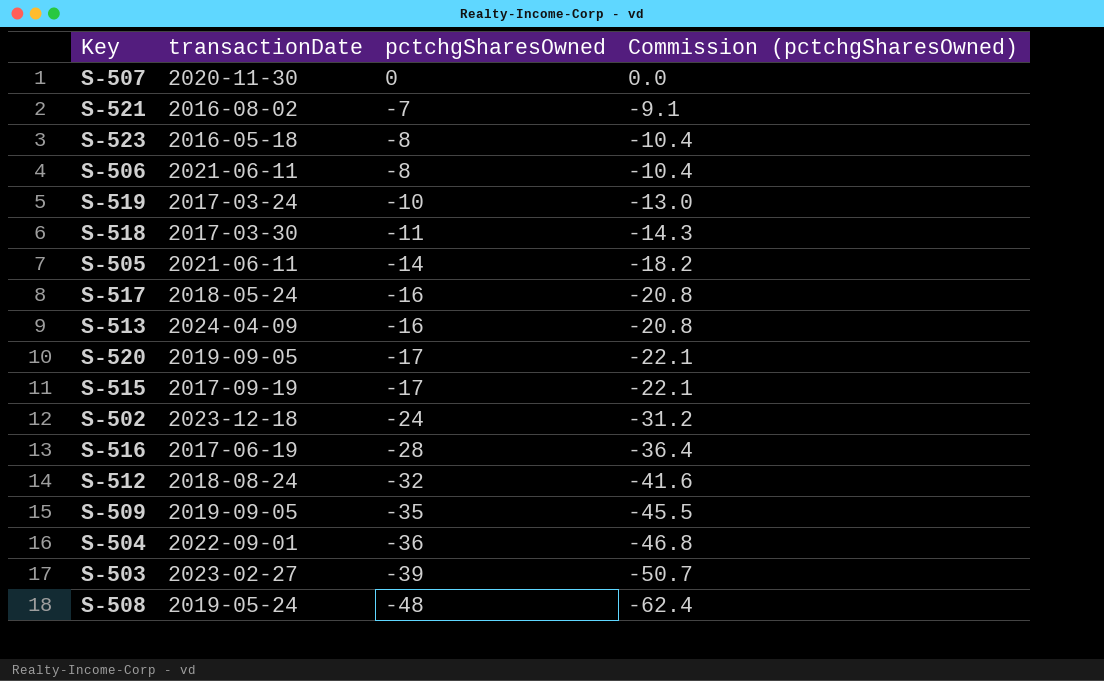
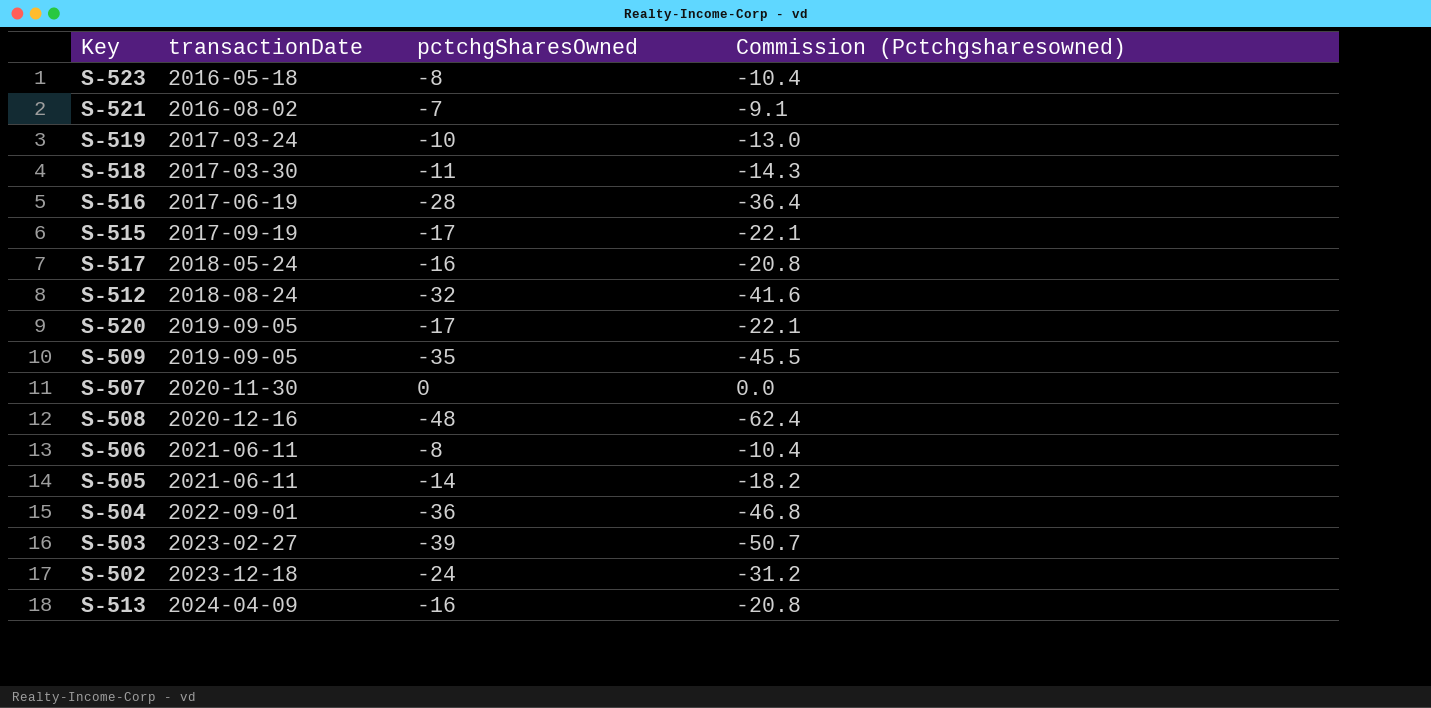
row order: pctchgSharesOwned descending -> transactionDate ascending
column name: Commission (pctchgSharesOwned) -> Commission (Pctchgsharesowned)
S-508 | transactionDate: 2019-05-24 -> 2020-12-16

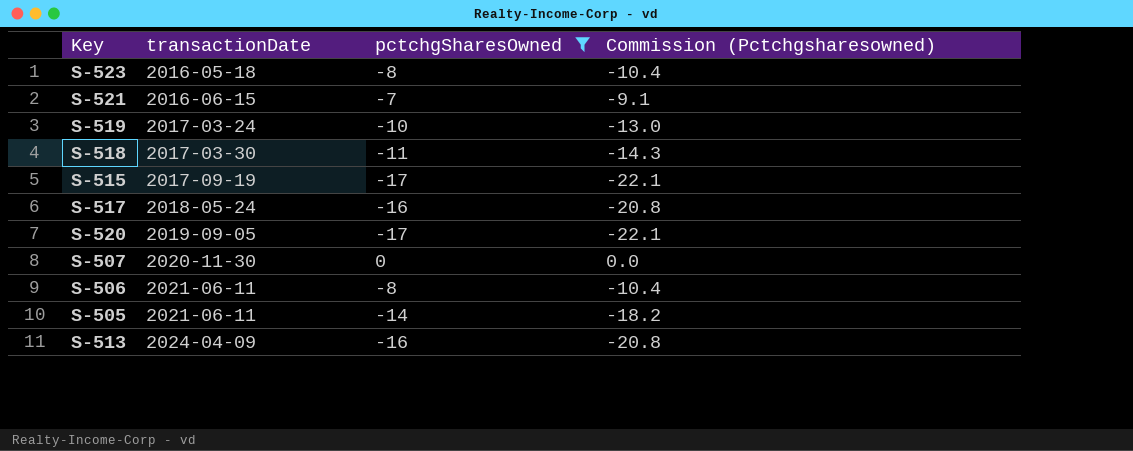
filter: none -> pctchgSharesOwned >= -17
S-521 | transactionDate: 2016-08-02 -> 2016-06-15

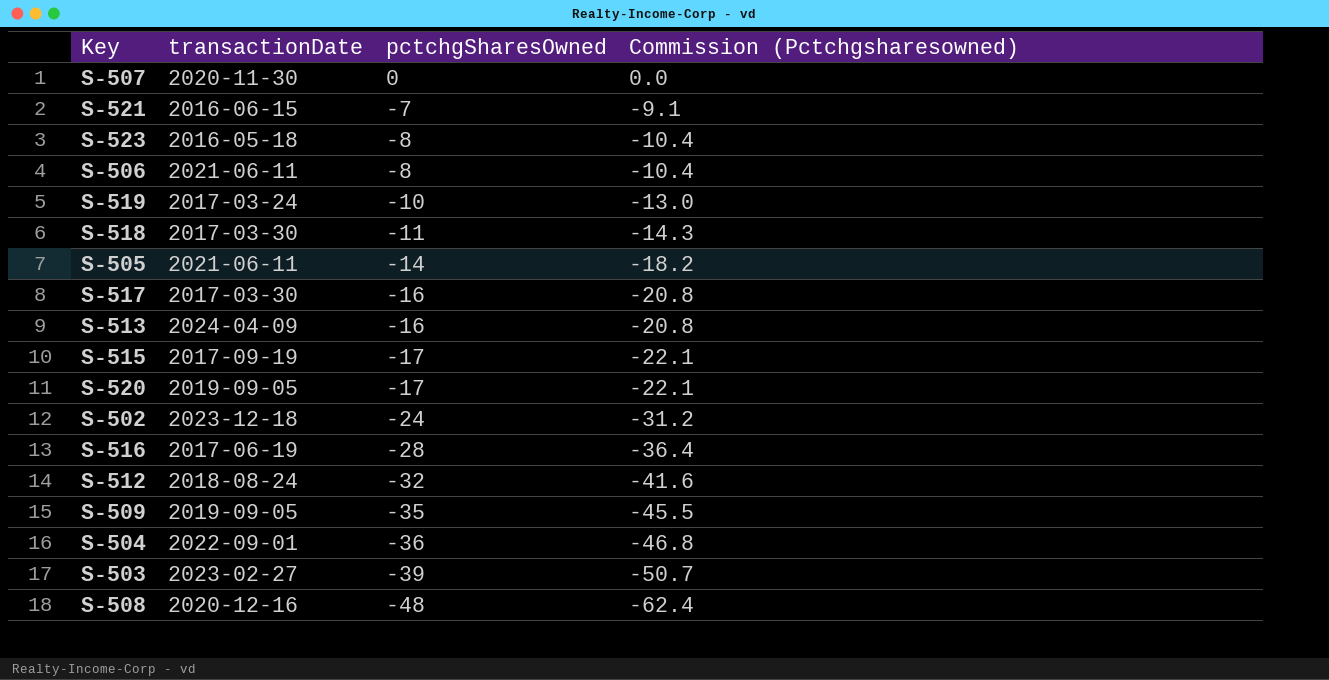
filter: pctchgSharesOwned >= -17 -> none
row order: transactionDate ascending -> pctchgSharesOwned descending
S-517 | transactionDate: 2018-05-24 -> 2017-03-30

